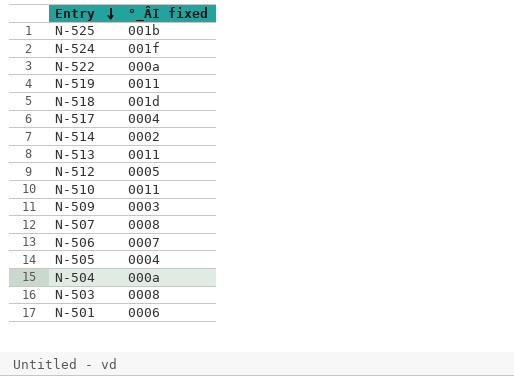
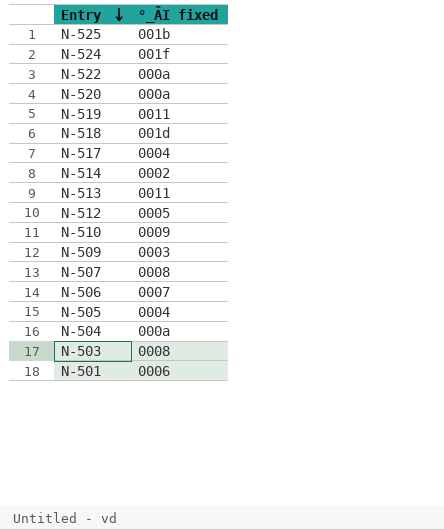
row N-520: none -> 000a
N-510 | °_ÂI fixed: 0011 -> 0009

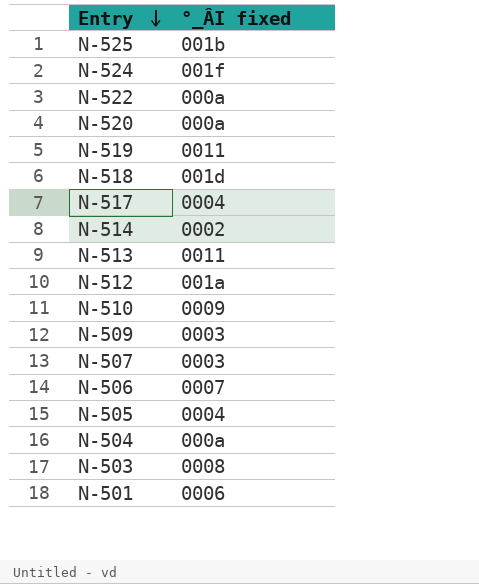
N-512 | °_ÂI fixed: 0005 -> 001a
N-507 | °_ÂI fixed: 0008 -> 0003

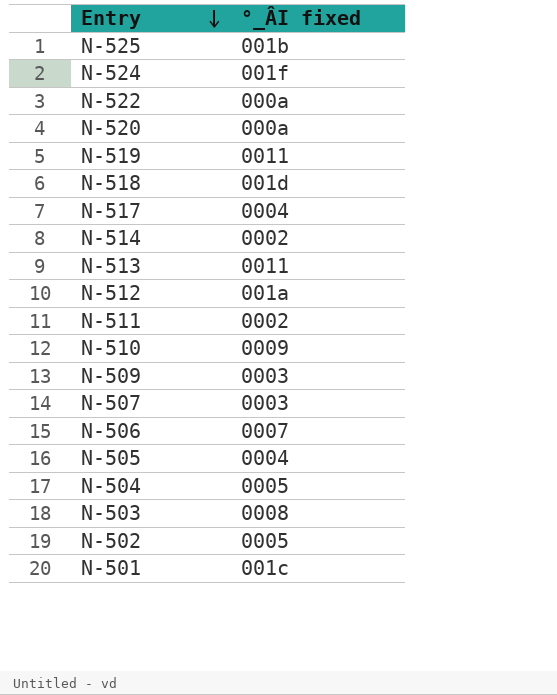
row N-511: none -> 0002
N-504 | °_ÂI fixed: 000a -> 0005
row N-502: none -> 0005
N-501 | °_ÂI fixed: 0006 -> 001c

